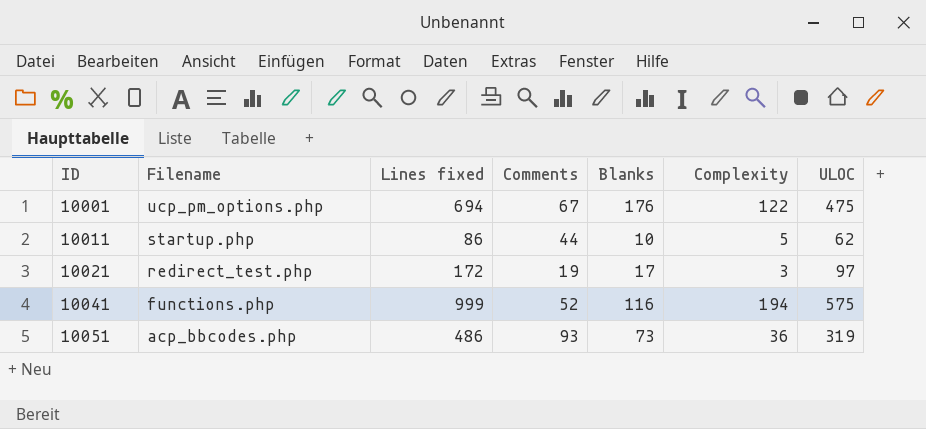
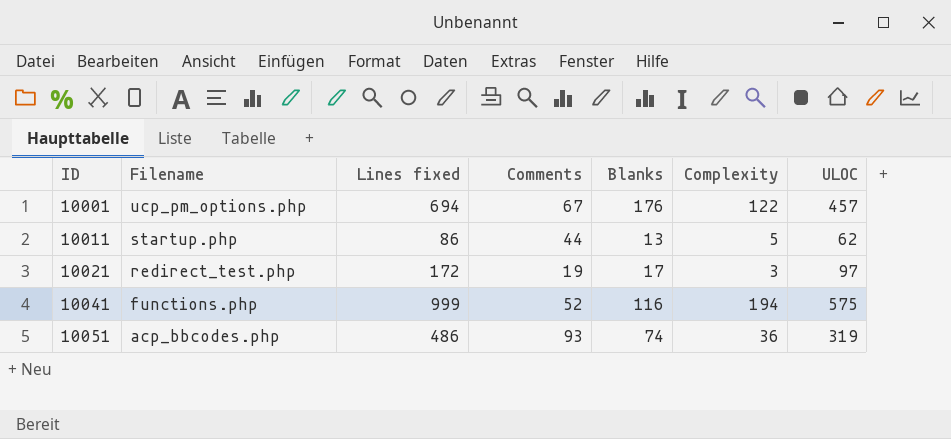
10001 | ULOC: 475 -> 457
10011 | Blanks: 10 -> 13
10051 | Blanks: 73 -> 74

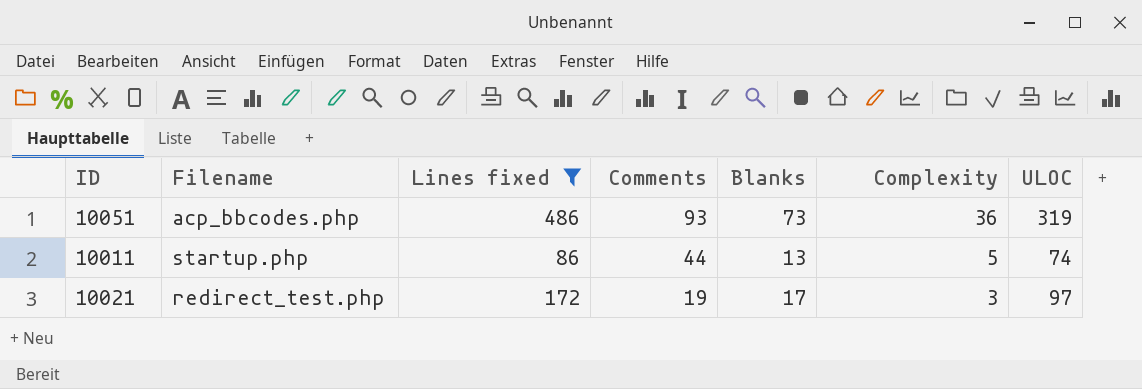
filter: none -> Lines fixed <= 486
row order: ID ascending -> Comments descending
10051 | Blanks: 74 -> 73
10011 | ULOC: 62 -> 74

